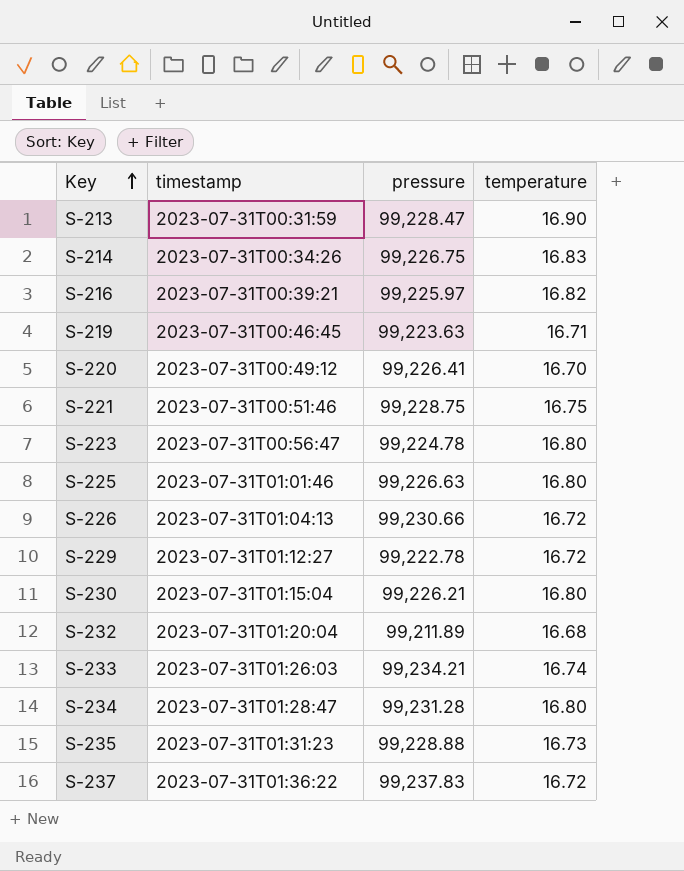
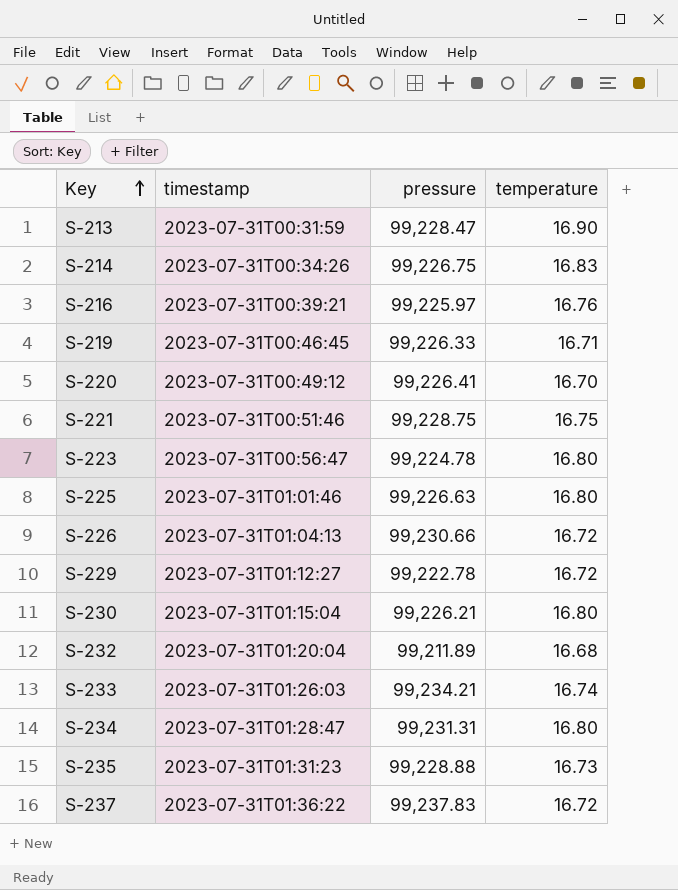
S-216 | temperature: 16.82 -> 16.76
S-219 | pressure: 99,223.63 -> 99,226.33
S-234 | pressure: 99,231.28 -> 99,231.31

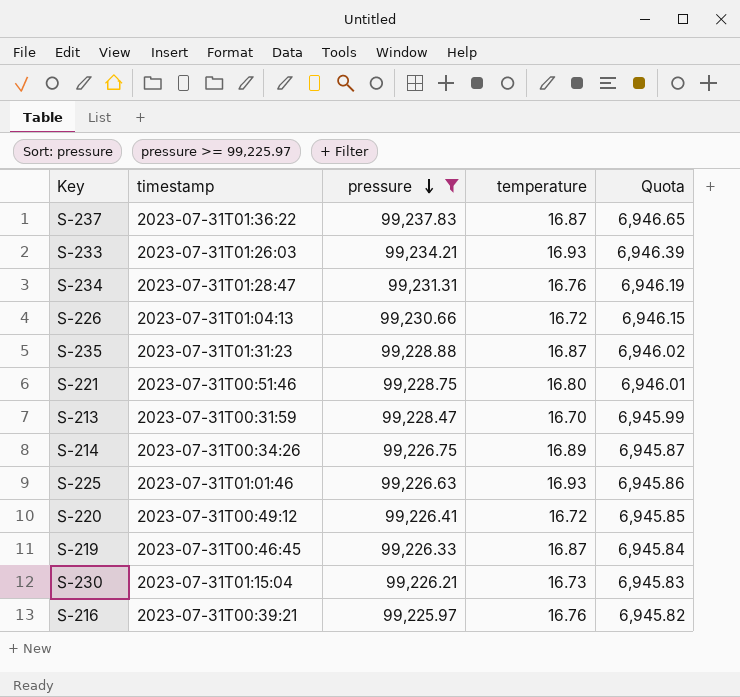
filter: none -> pressure >= 99,225.97
row order: Key ascending -> pressure descending
column Quota | formula: none -> [pressure] * 0.07
S-237 | temperature: 16.72 -> 16.87
S-233 | temperature: 16.74 -> 16.93
S-234 | temperature: 16.80 -> 16.76
S-235 | temperature: 16.73 -> 16.87
S-221 | temperature: 16.75 -> 16.80
S-213 | temperature: 16.90 -> 16.70
S-214 | temperature: 16.83 -> 16.89
S-225 | temperature: 16.80 -> 16.93
S-220 | temperature: 16.70 -> 16.72
S-219 | temperature: 16.71 -> 16.87
S-230 | temperature: 16.80 -> 16.73

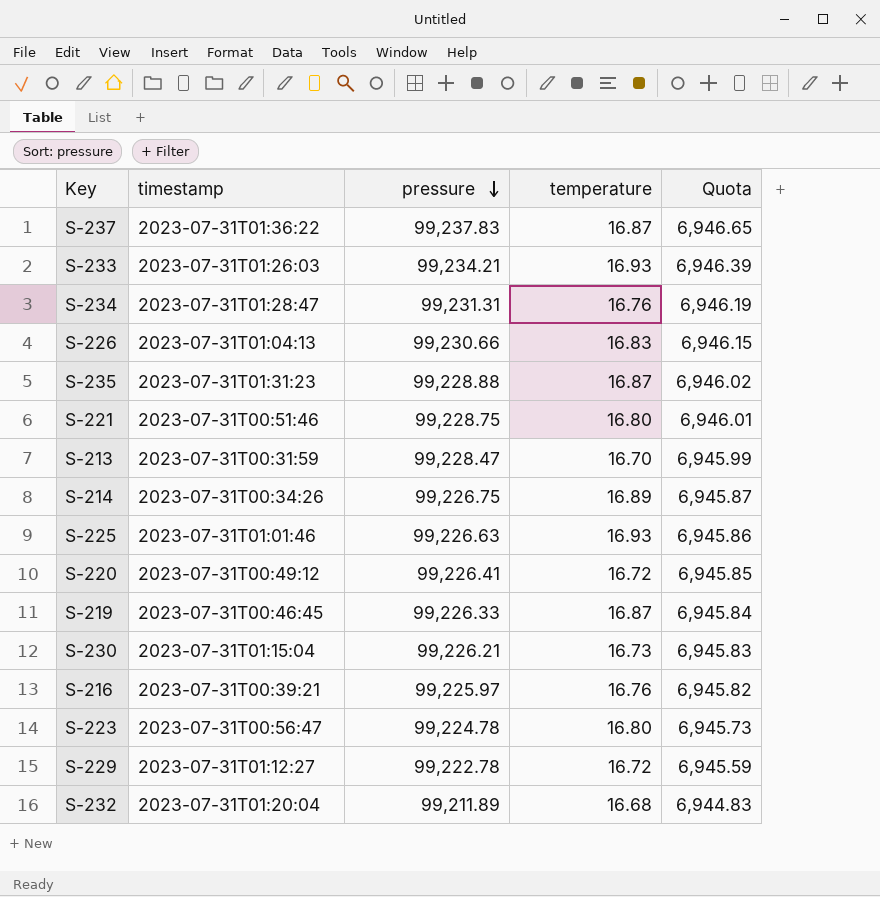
filter: pressure >= 99,225.97 -> none
S-226 | temperature: 16.72 -> 16.83

